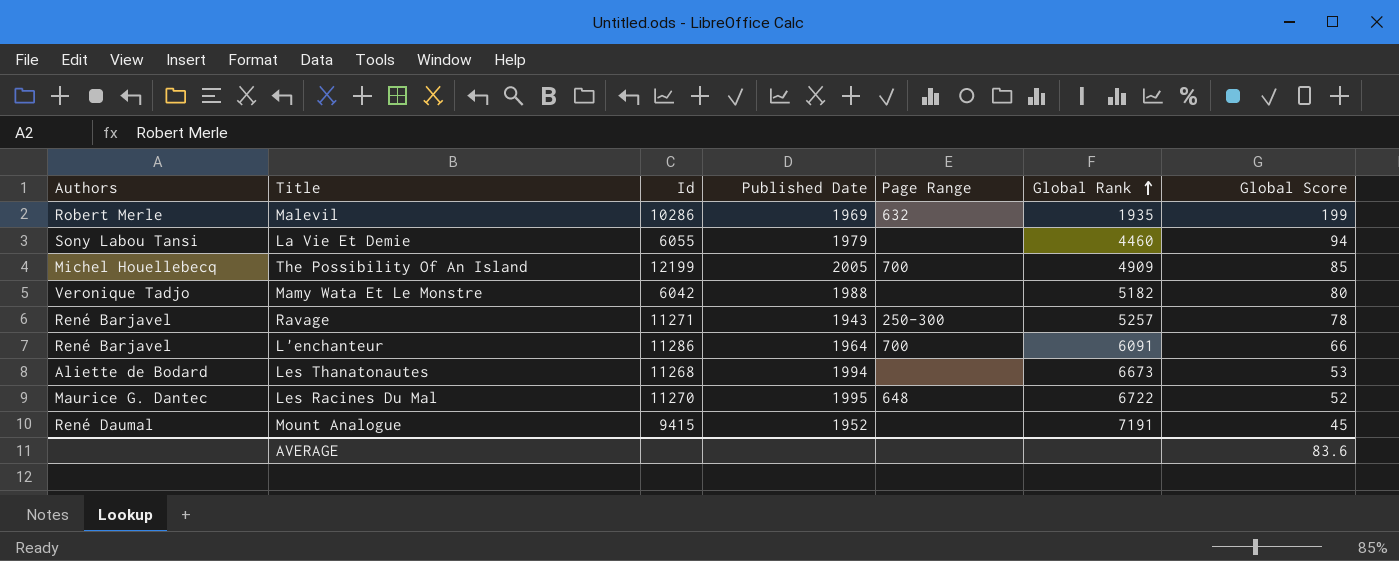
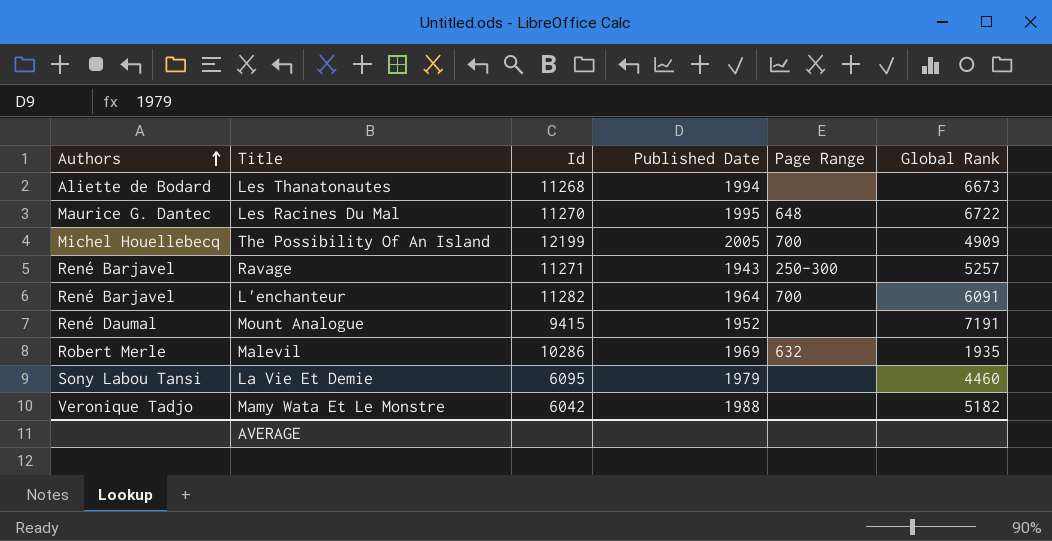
row order: Global Rank ascending -> Authors ascending
column Global Score | position: 7 -> none
L'enchanteur | Id: 11286 -> 11282
La Vie Et Demie | Id: 6055 -> 6095

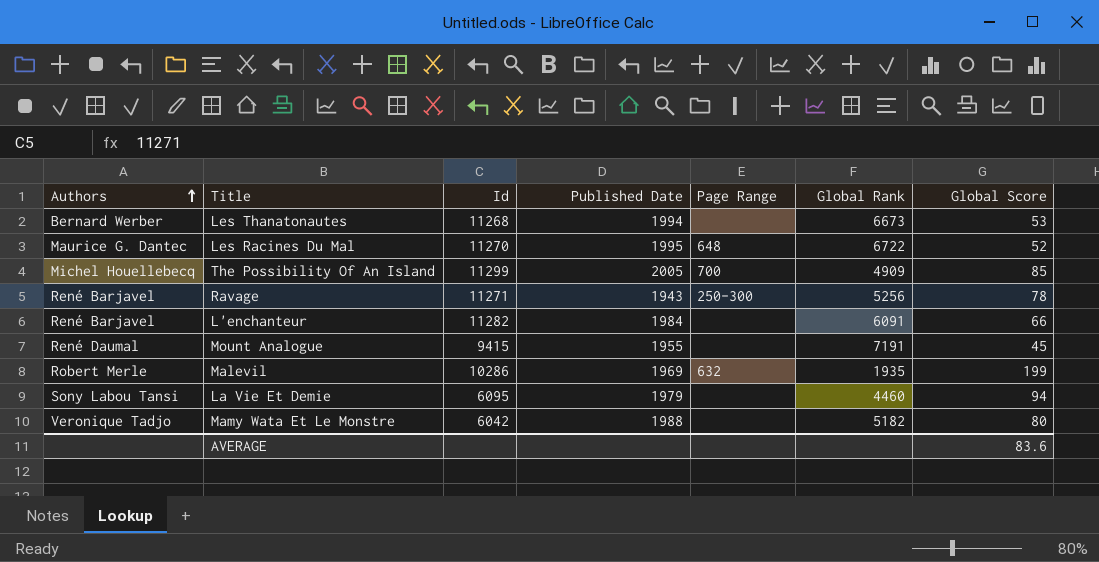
column Global Score | position: none -> 7
Les Thanatonautes | Authors: Aliette de Bodard -> Bernard Werber
The Possibility Of An Island | Id: 12199 -> 11299
Ravage | Global Rank: 5257 -> 5256
L'enchanteur | Published Date: 1964 -> 1984
L'enchanteur | Page Range: 700 -> none
Mount Analogue | Published Date: 1952 -> 1955

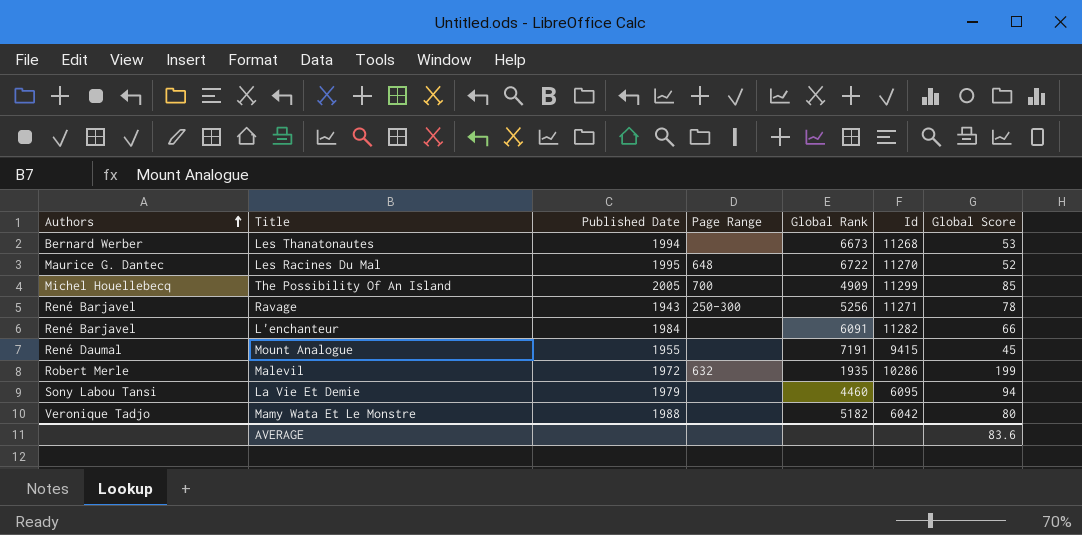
column Id | position: 3 -> 6
Malevil | Published Date: 1969 -> 1972

